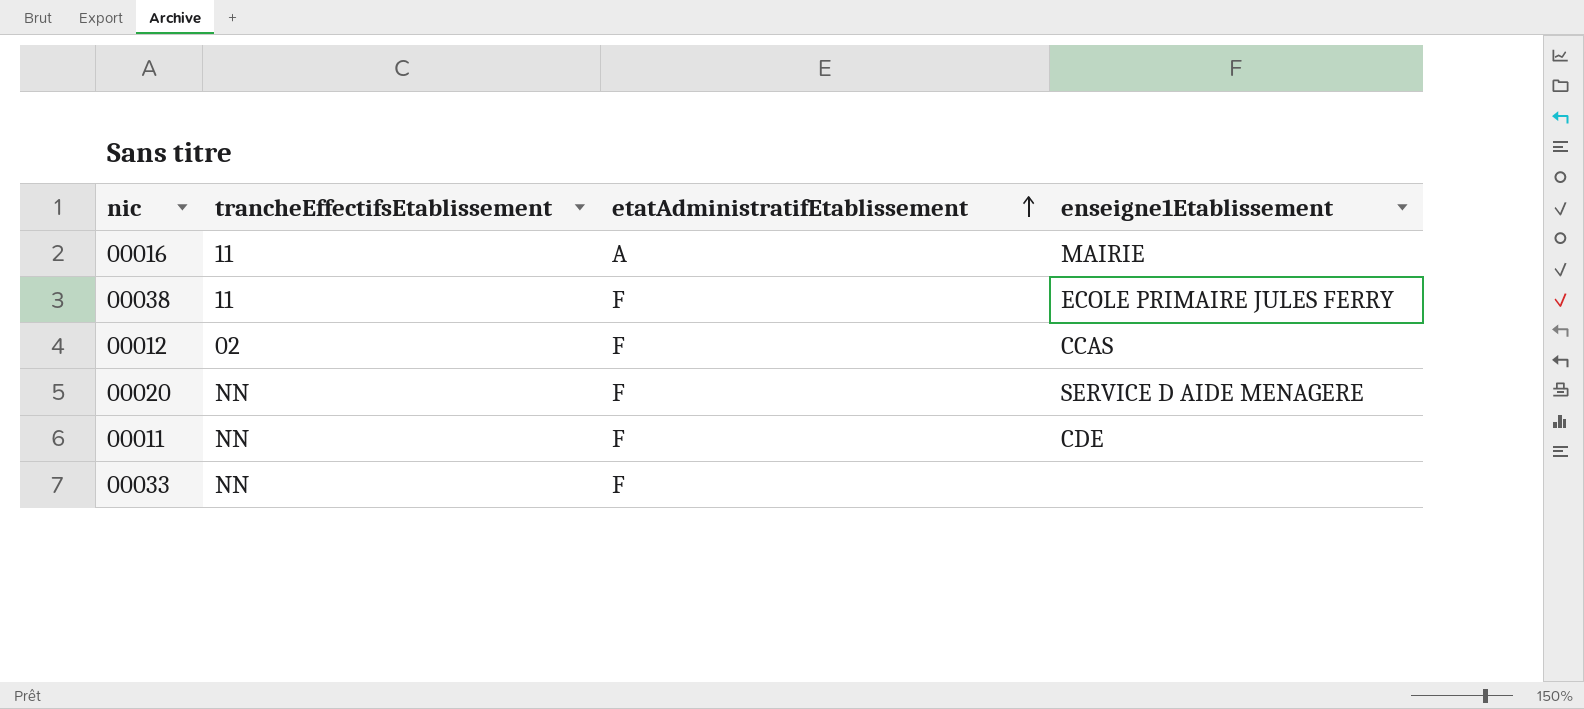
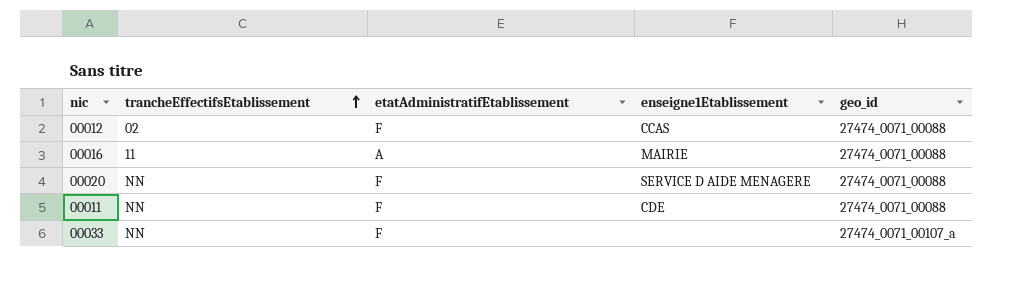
row order: etatAdministratifEtablissement ascending -> trancheEffectifsEtablissement ascending
column geo_id | position: none -> 5
row 00038: 11 | F | ECOLE PRIMAIRE JULES FERRY -> none

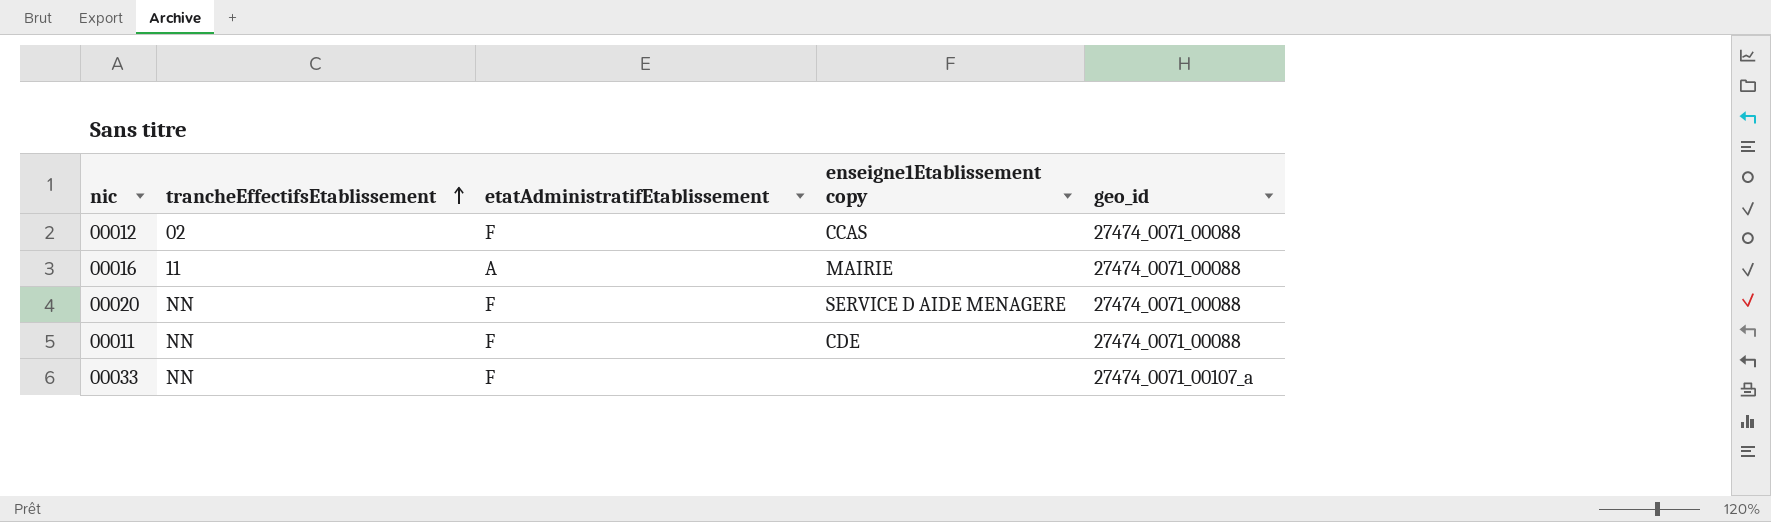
column name: enseigne1Etablissement -> enseigne1Etablissement copy

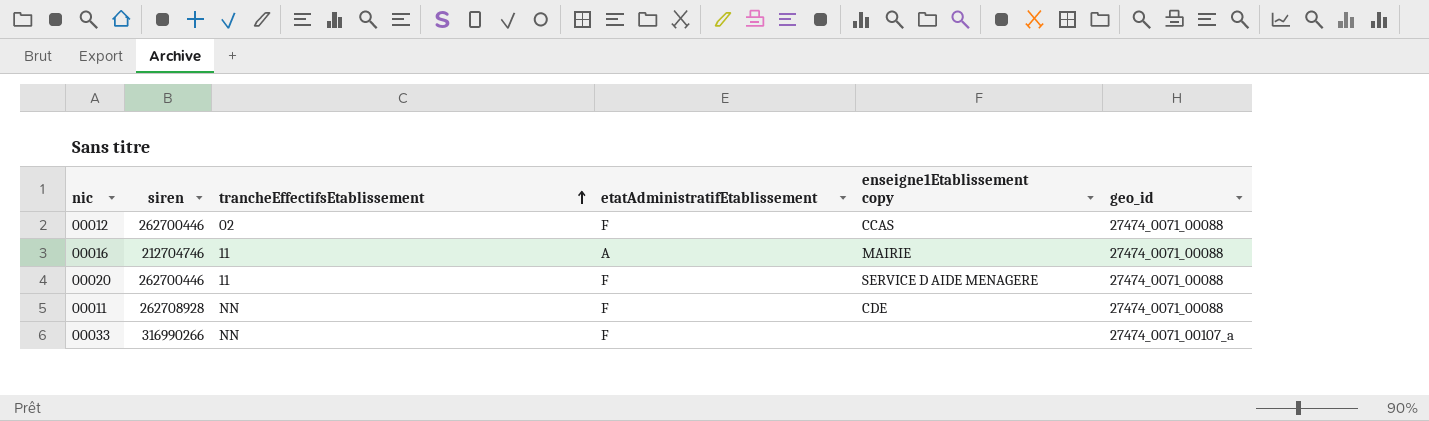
column siren | position: none -> 2
00020 | trancheEffectifsEtablissement: NN -> 11

